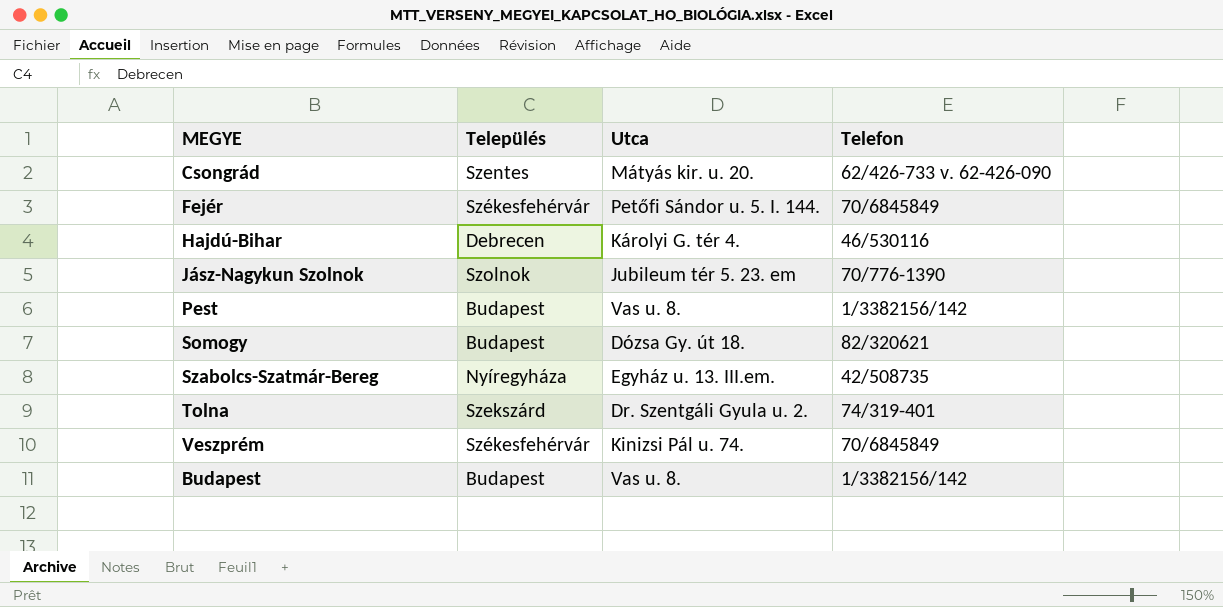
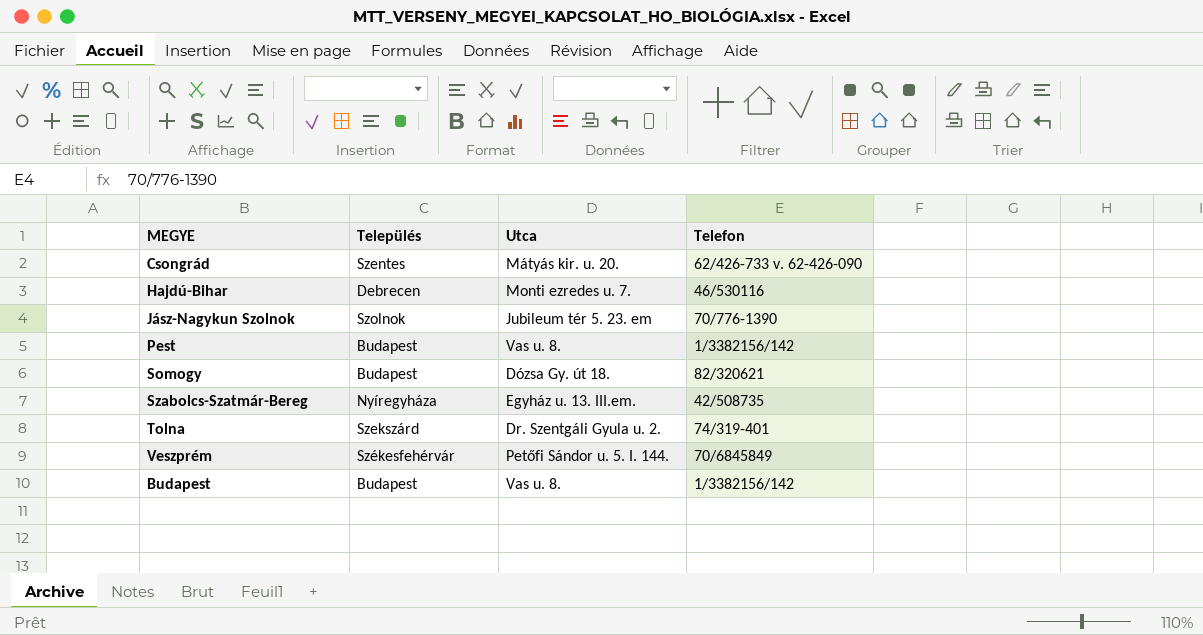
row Fejér: Székesfehérvár | Petőfi Sándor u. 5. I. 144. | 70/6845849 -> none
Hajdú-Bihar | Utca: Károlyi G. tér 4. -> Monti ezredes u. 7.
Veszprém | Utca: Kinizsi Pál u. 74. -> Petőfi Sándor u. 5. I. 144.

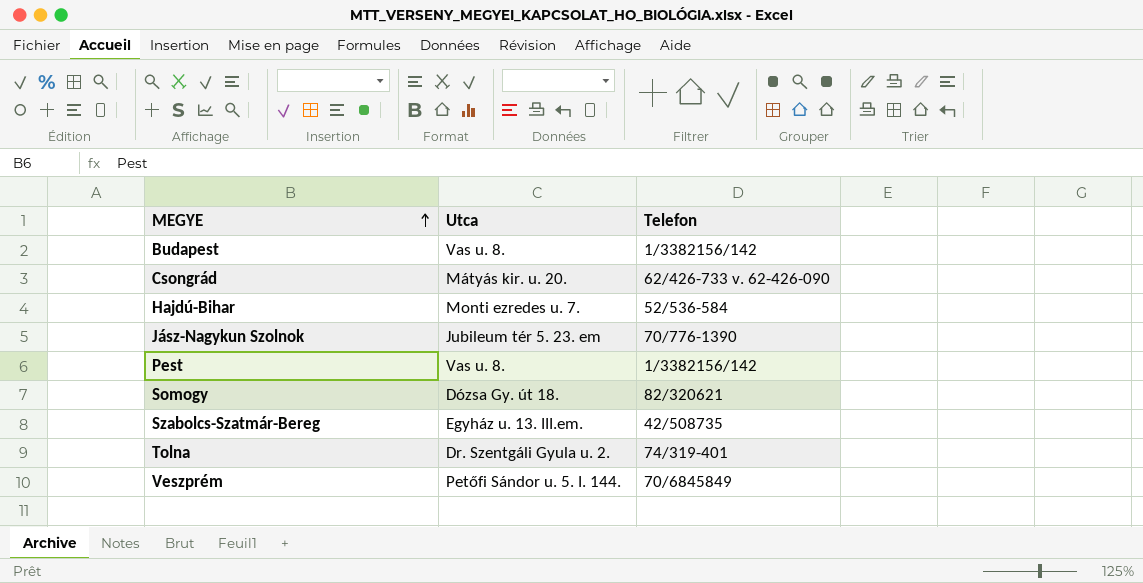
row order: none -> MEGYE ascending
column Település | position: 2 -> none
Hajdú-Bihar | Telefon: 46/530116 -> 52/536-584

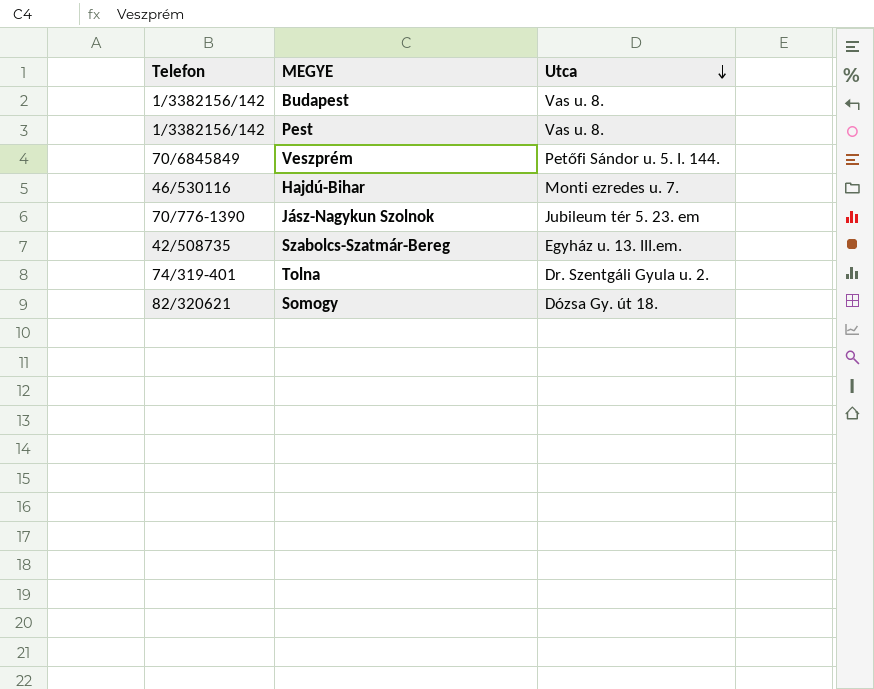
row order: MEGYE ascending -> Utca descending
column Telefon | position: 3 -> 1
row Csongrád: Mátyás kir. u. 20. | 62/426-733 v. 62-426-090 -> none
Hajdú-Bihar | Telefon: 52/536-584 -> 46/530116

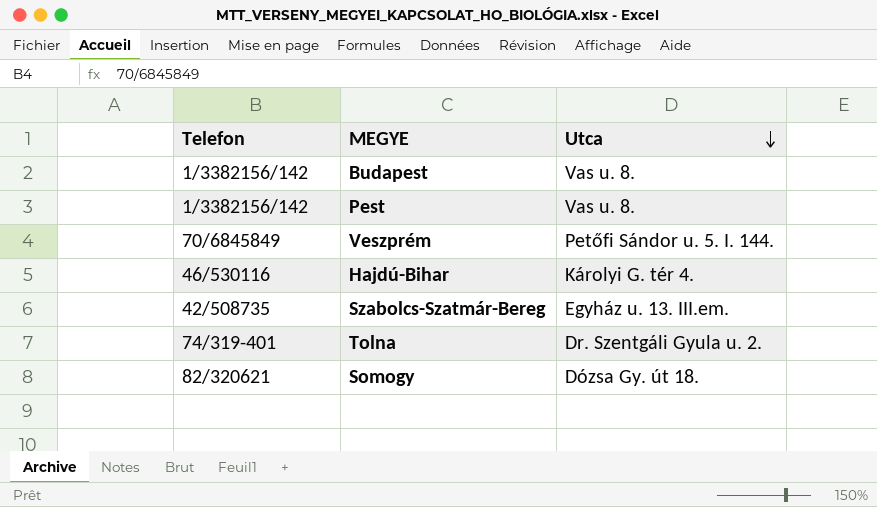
row Jász-Nagykun Szolnok: 70/776-1390 | Jubileum tér 5. 23. em -> none
Hajdú-Bihar | Utca: Monti ezredes u. 7. -> Károlyi G. tér 4.

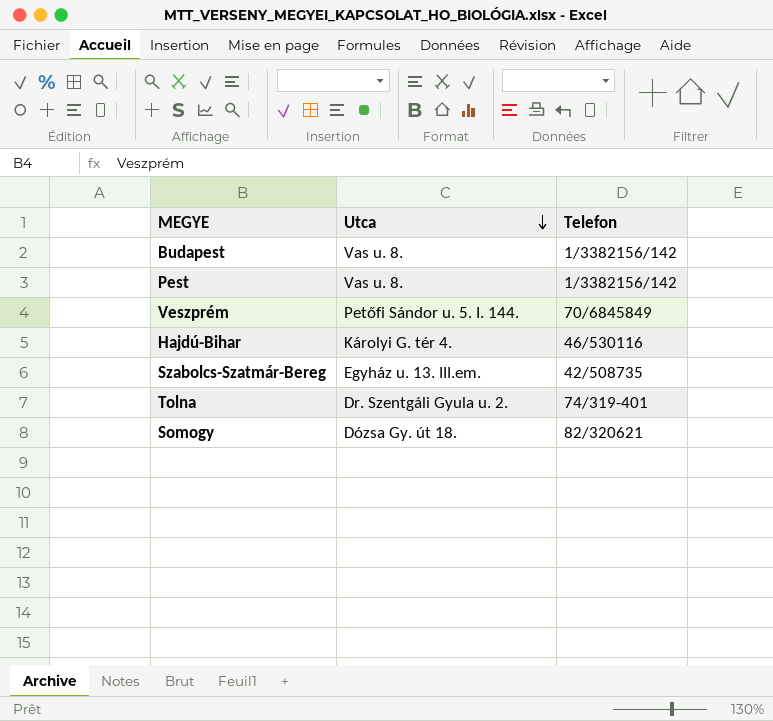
column Telefon | position: 1 -> 3

